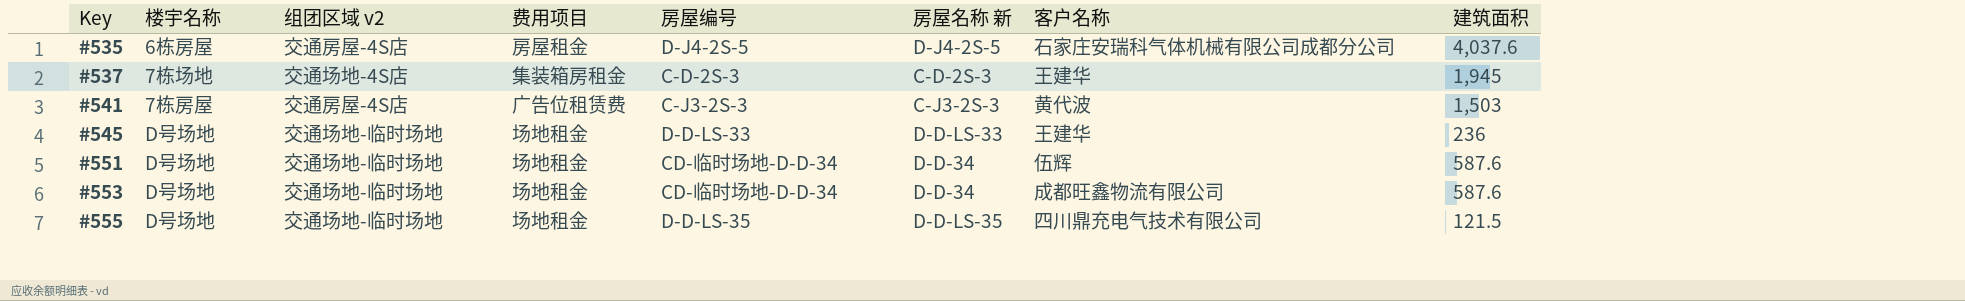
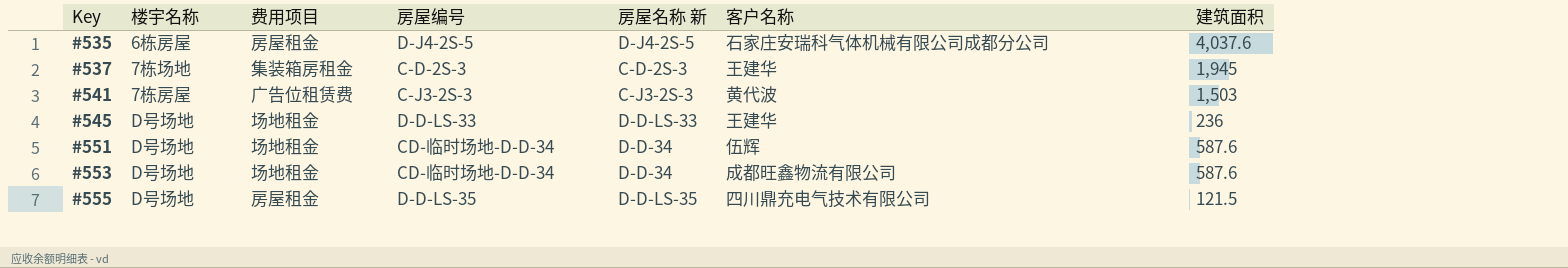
column 组团区域 v2 | position: 3 -> none
#555 | 费用项目: 场地租金 -> 房屋租金

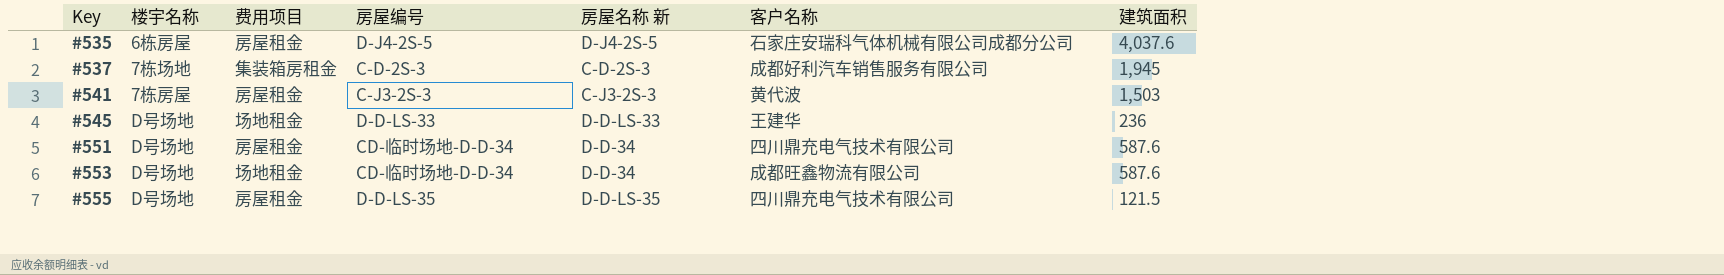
#537 | 客户名称: 王建华 -> 成都好利汽车销售服务有限公司
#541 | 费用项目: 广告位租赁费 -> 房屋租金
#551 | 费用项目: 场地租金 -> 房屋租金
#551 | 客户名称: 伍辉 -> 四川鼎充电气技术有限公司

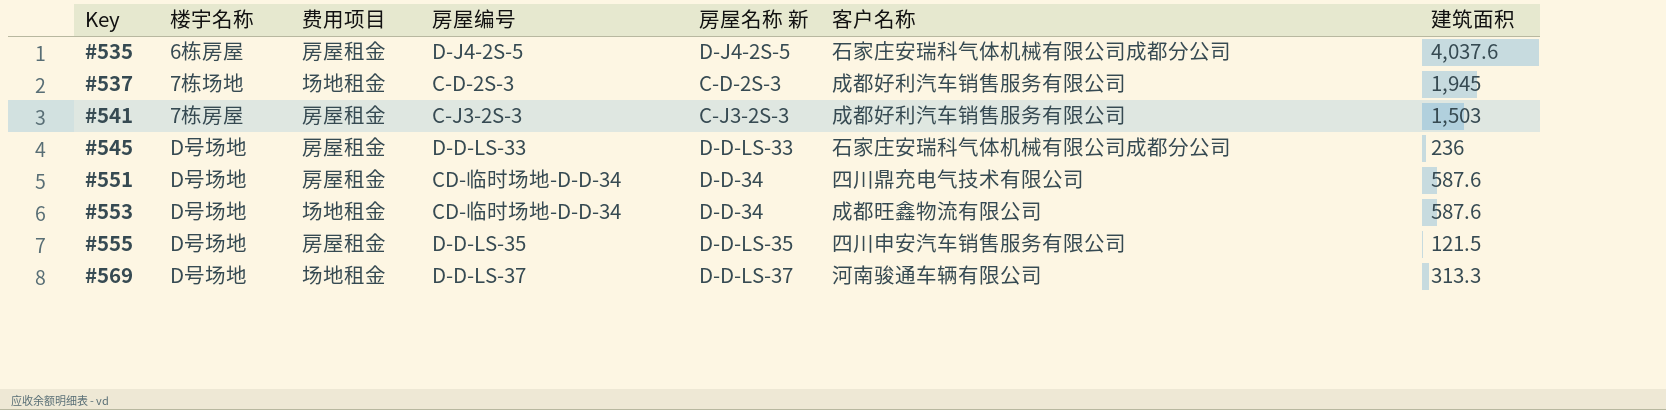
#537 | 费用项目: 集装箱房租金 -> 场地租金
#541 | 客户名称: 黄代波 -> 成都好利汽车销售服务有限公司
#545 | 费用项目: 场地租金 -> 房屋租金
#545 | 客户名称: 王建华 -> 石家庄安瑞科气体机械有限公司成都分公司
#555 | 客户名称: 四川鼎充电气技术有限公司 -> 四川申安汽车销售服务有限公司
row #569: none -> D号场地 | 场地租金 | D-D-LS-37 | D-D-LS-37 | 河南骏通车辆有限公司 | 313.3

